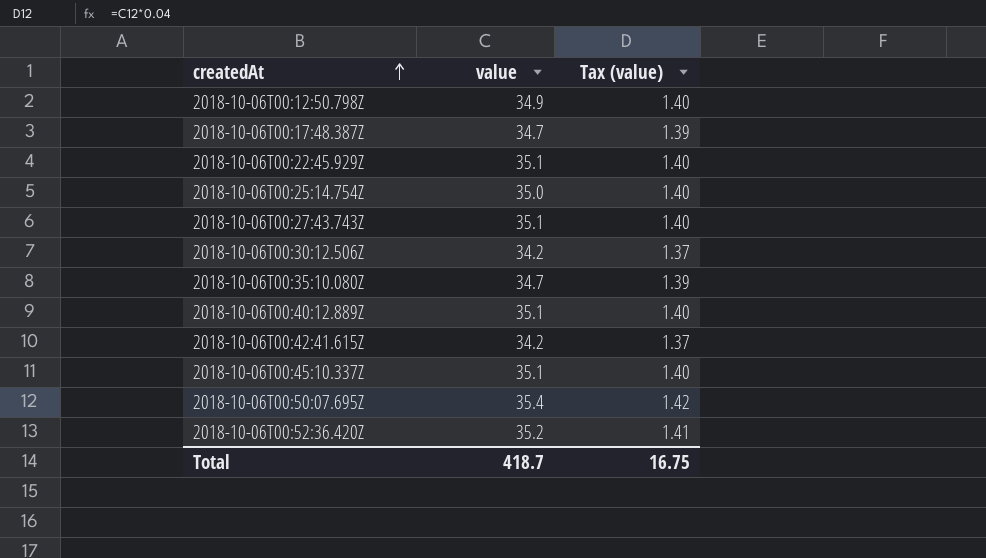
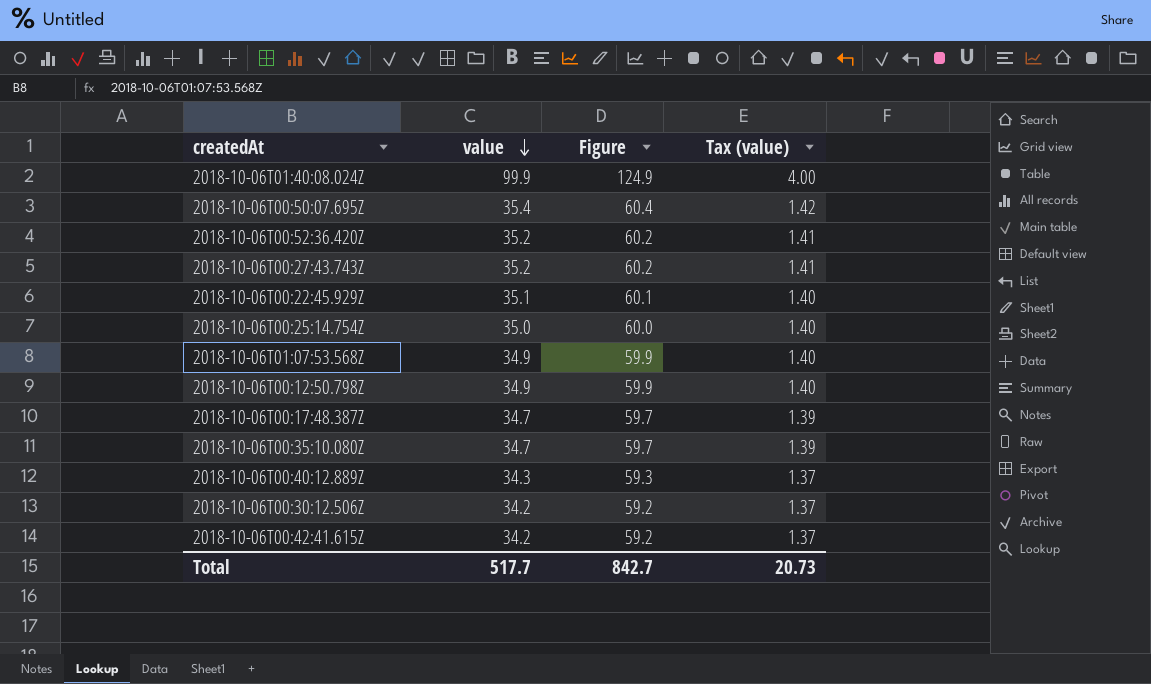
row order: createdAt ascending -> value descending
column Figure | formula: none -> [value] + 25
row 2018-10-06T00:45:10.337Z: 35.1 | 1.40 -> none
row 2018-10-06T01:40:08.024Z: none -> 99.9 | 124.9 | 4.00
2018-10-06T00:27:43.743Z | value: 35.1 -> 35.2
2018-10-06T00:27:43.743Z | Tax (value): 1.40 -> 1.41
row 2018-10-06T01:07:53.568Z: none -> 34.9 | 59.9 | 1.40
2018-10-06T00:40:12.889Z | value: 35.1 -> 34.3
2018-10-06T00:40:12.889Z | Tax (value): 1.40 -> 1.37
Total | value: 418.7 -> 517.7
Total | Tax (value): 16.75 -> 20.73

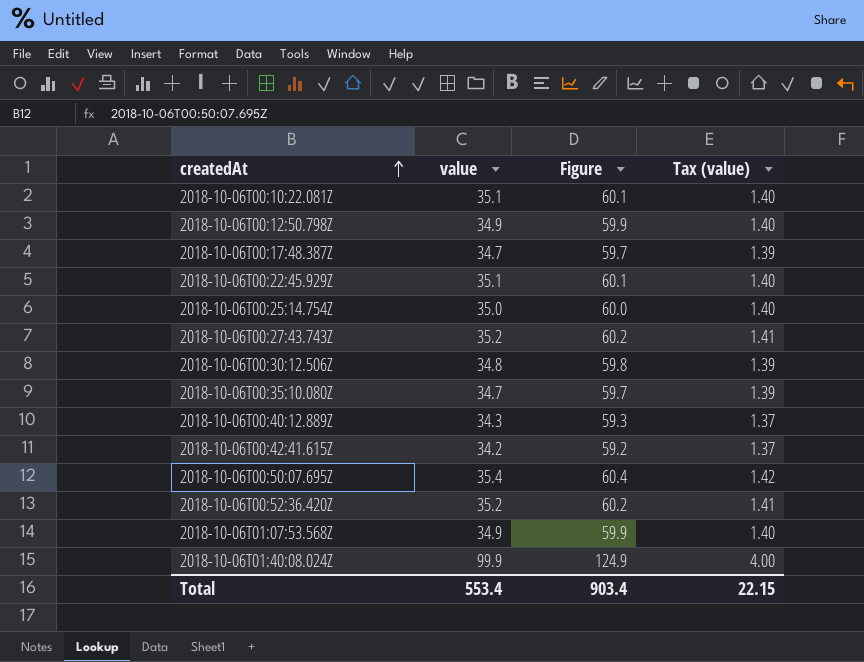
row order: value descending -> createdAt ascending
row 2018-10-06T00:10:22.081Z: none -> 35.1 | 60.1 | 1.40
2018-10-06T00:30:12.506Z | value: 34.2 -> 34.8
2018-10-06T00:30:12.506Z | Figure: 59.2 -> 59.8
2018-10-06T00:30:12.506Z | Tax (value): 1.37 -> 1.39
Total | value: 517.7 -> 553.4
Total | Figure: 842.7 -> 903.4
Total | Tax (value): 20.73 -> 22.15

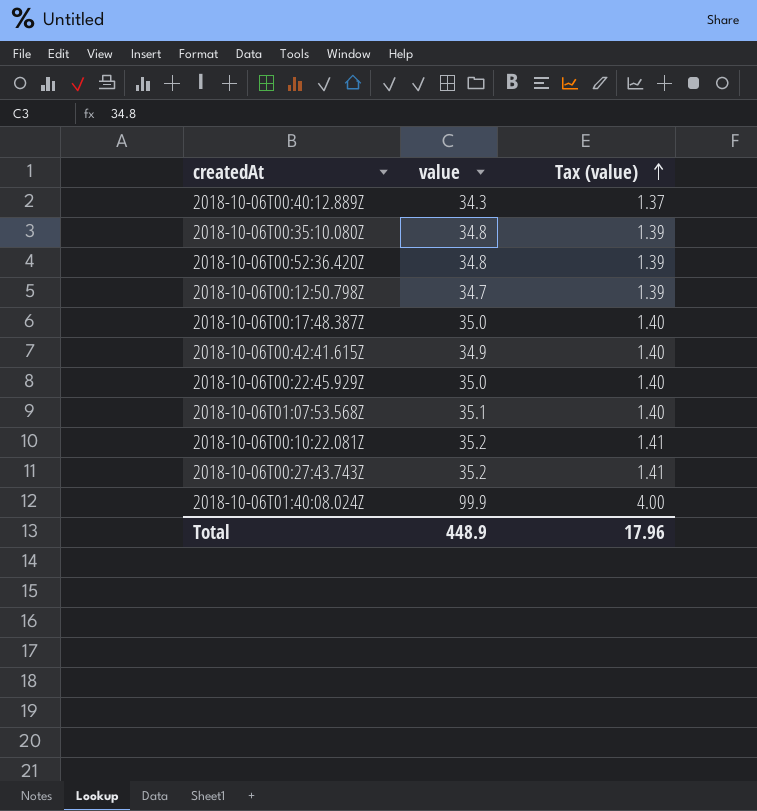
row order: createdAt ascending -> Tax (value) ascending
column Figure | formula: [value] + 25 -> none
row 2018-10-06T00:25:14.754Z: 35.0 | 60.0 | 1.40 -> none
row 2018-10-06T00:30:12.506Z: 34.8 | 59.8 | 1.39 -> none
row 2018-10-06T00:50:07.695Z: 35.4 | 60.4 | 1.42 -> none
2018-10-06T00:35:10.080Z | value: 34.7 -> 34.8
2018-10-06T00:52:36.420Z | value: 35.2 -> 34.8
2018-10-06T00:52:36.420Z | Tax (value): 1.41 -> 1.39
2018-10-06T00:12:50.798Z | value: 34.9 -> 34.7
2018-10-06T00:12:50.798Z | Tax (value): 1.40 -> 1.39
2018-10-06T00:17:48.387Z | value: 34.7 -> 35.0
2018-10-06T00:17:48.387Z | Tax (value): 1.39 -> 1.40
2018-10-06T00:42:41.615Z | value: 34.2 -> 34.9
2018-10-06T00:42:41.615Z | Tax (value): 1.37 -> 1.40
2018-10-06T00:22:45.929Z | value: 35.1 -> 35.0
2018-10-06T01:07:53.568Z | value: 34.9 -> 35.1
2018-10-06T00:10:22.081Z | value: 35.1 -> 35.2
2018-10-06T00:10:22.081Z | Tax (value): 1.40 -> 1.41
Total | value: 553.4 -> 448.9
Total | Tax (value): 22.15 -> 17.96

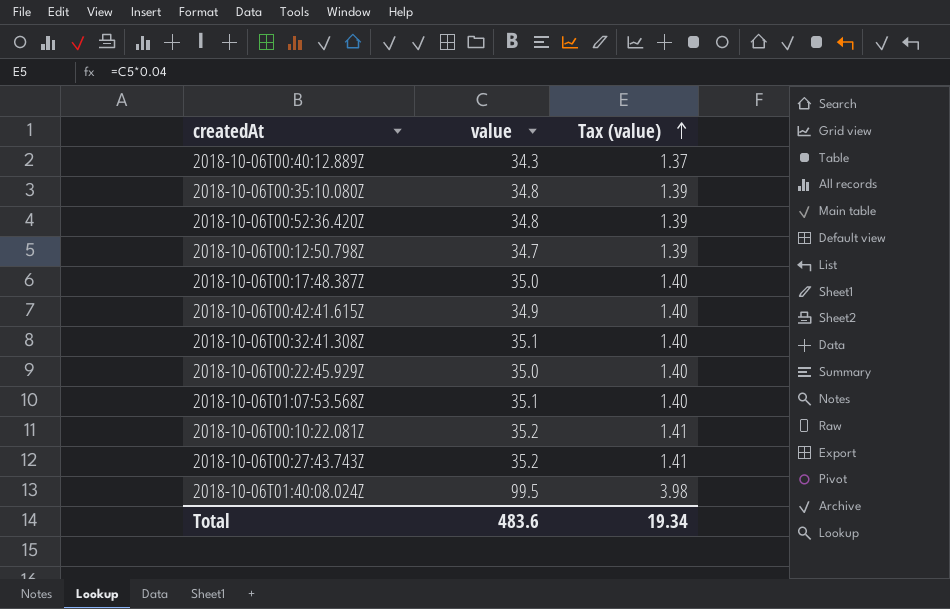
row 2018-10-06T00:32:41.308Z: none -> 35.1 | 1.40
2018-10-06T01:40:08.024Z | value: 99.9 -> 99.5
2018-10-06T01:40:08.024Z | Tax (value): 4.00 -> 3.98
Total | value: 448.9 -> 483.6
Total | Tax (value): 17.96 -> 19.34

